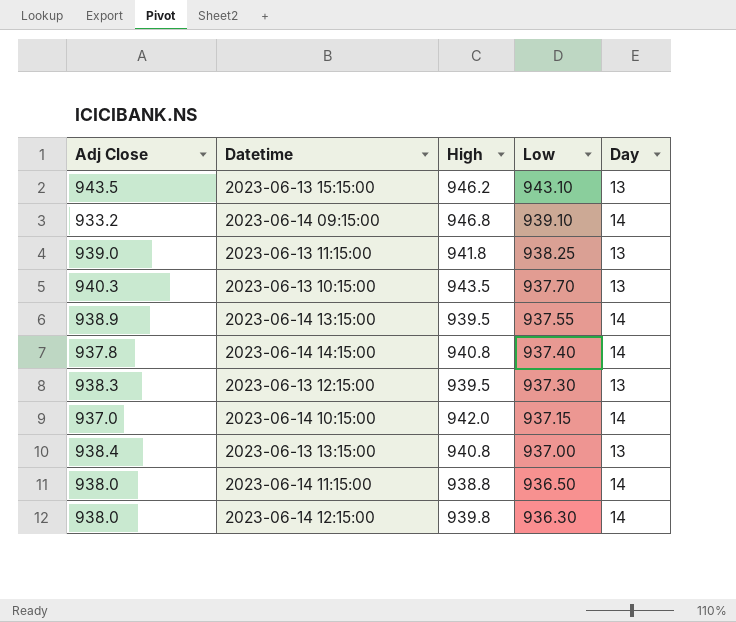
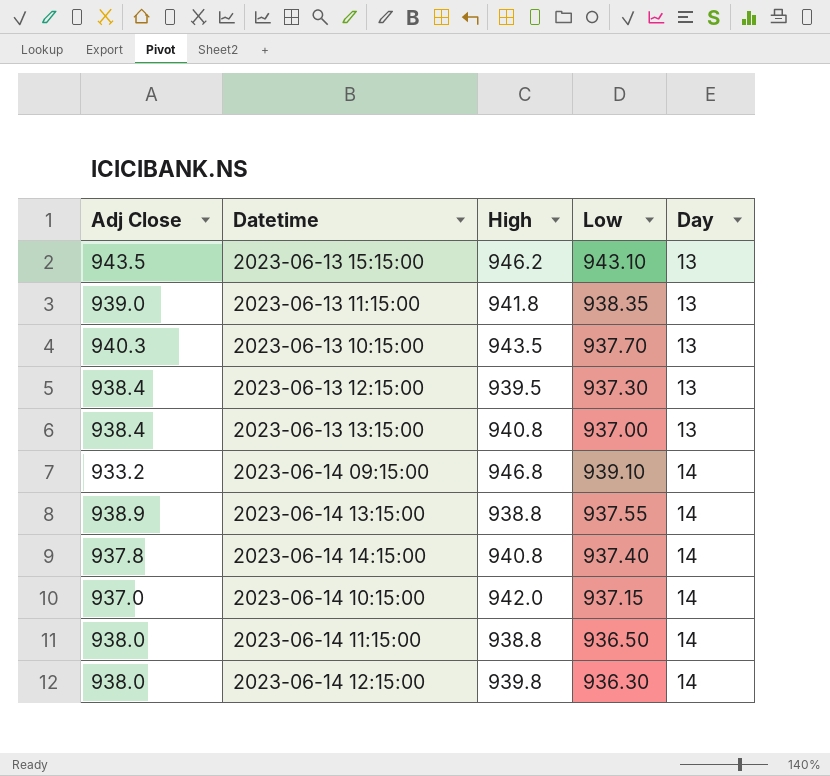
row order: Low descending -> Day ascending
2023-06-13 11:15:00 | Low: 938.25 -> 938.35
2023-06-13 12:15:00 | Adj Close: 938.3 -> 938.4
2023-06-14 13:15:00 | High: 939.5 -> 938.8

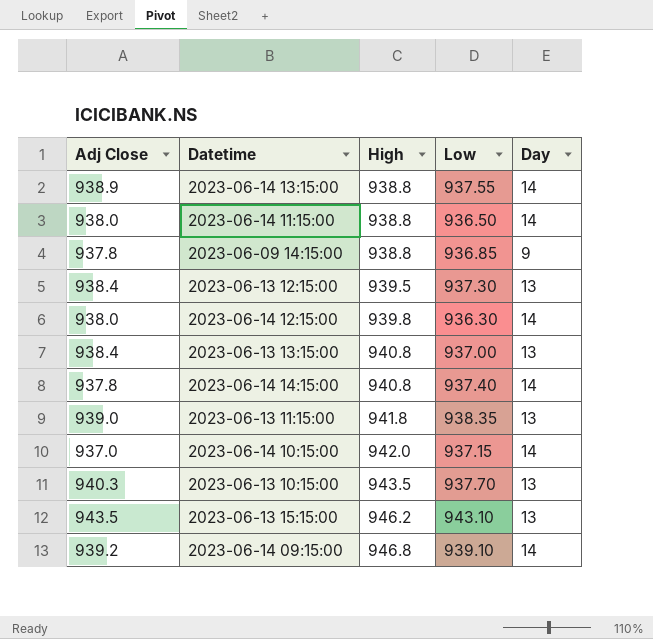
row order: Day ascending -> High ascending
row 2023-06-09 14:15:00: none -> 937.8 | 938.8 | 936.85 | 9
2023-06-14 09:15:00 | Adj Close: 933.2 -> 939.2

